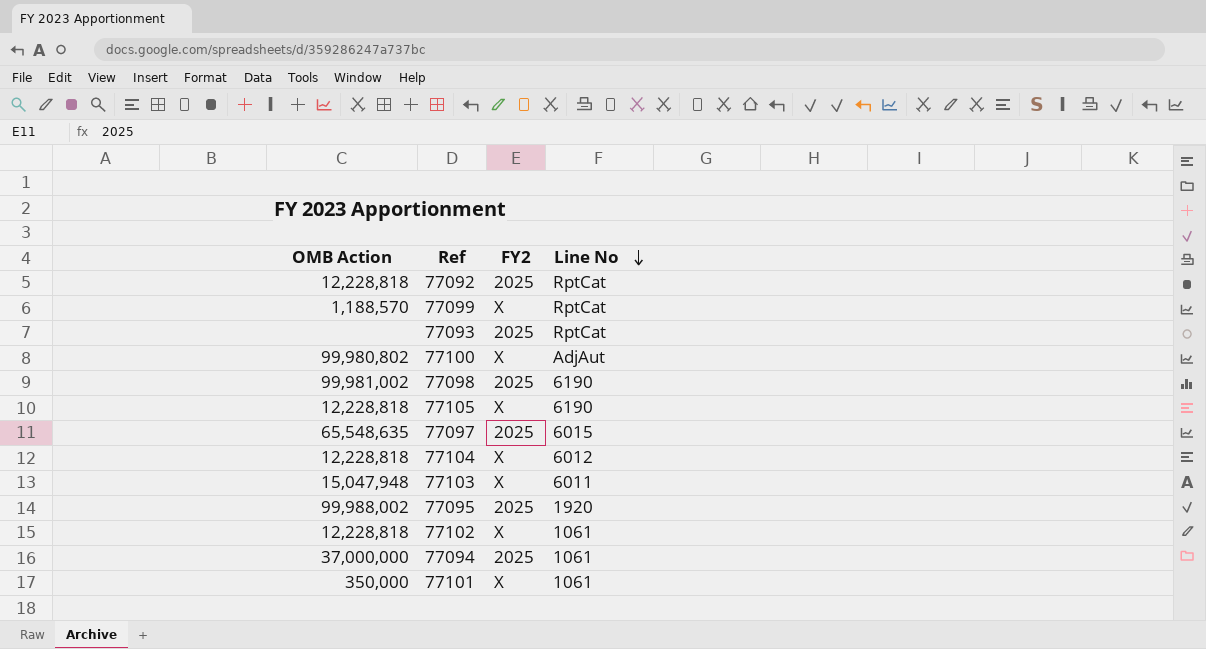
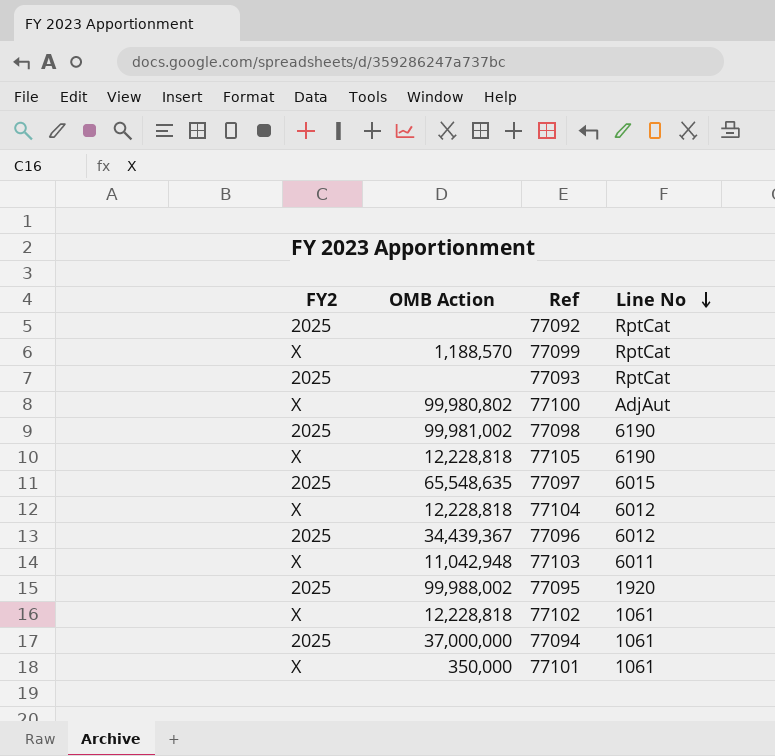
column FY2 | position: 3 -> 1
77092 | OMB Action: 12,228,818 -> none
row 77096: none -> 2025 | 34,439,367 | 6012
77103 | OMB Action: 15,047,948 -> 11,042,948

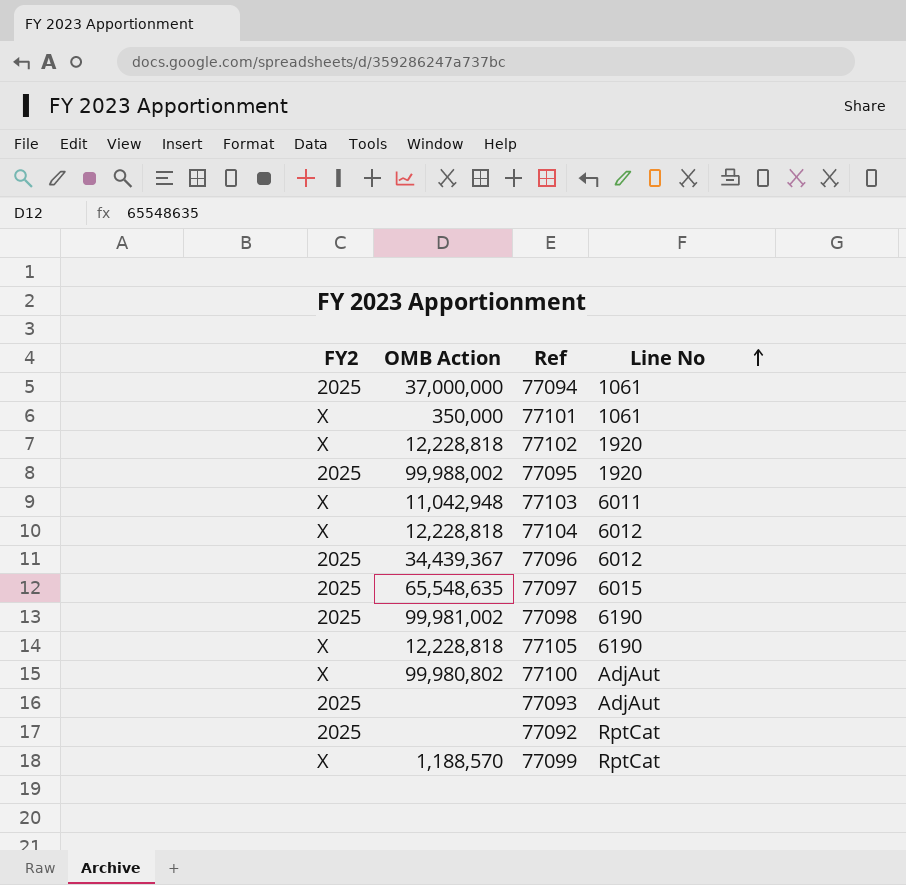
row order: Line No descending -> Line No ascending
77102 | Line No: 1061 -> 1920
77093 | Line No: RptCat -> AdjAut

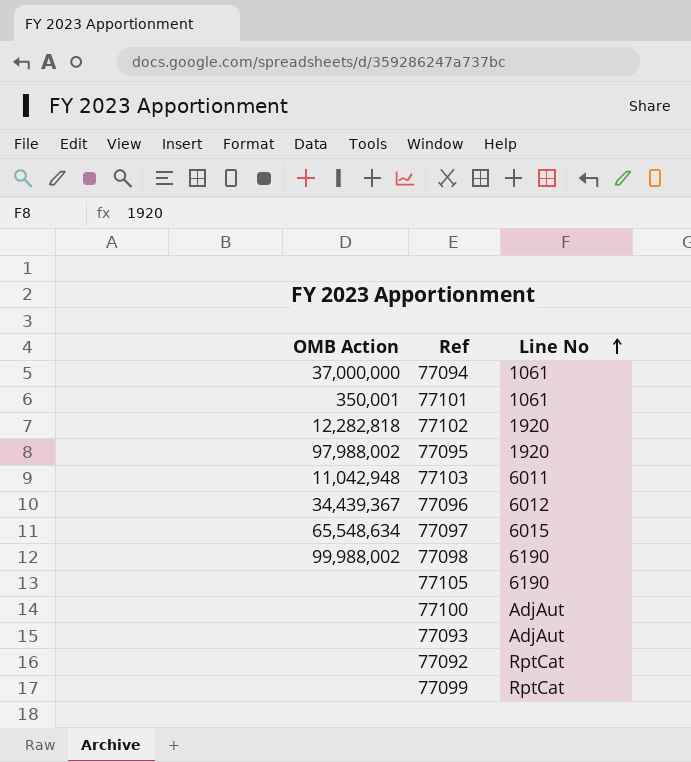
column FY2 | position: 1 -> none
row 77104: X | 12,228,818 | 6012 -> none
77101 | OMB Action: 350,000 -> 350,001
77102 | OMB Action: 12,228,818 -> 12,282,818
77095 | OMB Action: 99,988,002 -> 97,988,002
77097 | OMB Action: 65,548,635 -> 65,548,634
77098 | OMB Action: 99,981,002 -> 99,988,002
77105 | OMB Action: 12,228,818 -> none
77100 | OMB Action: 99,980,802 -> none
77099 | OMB Action: 1,188,570 -> none

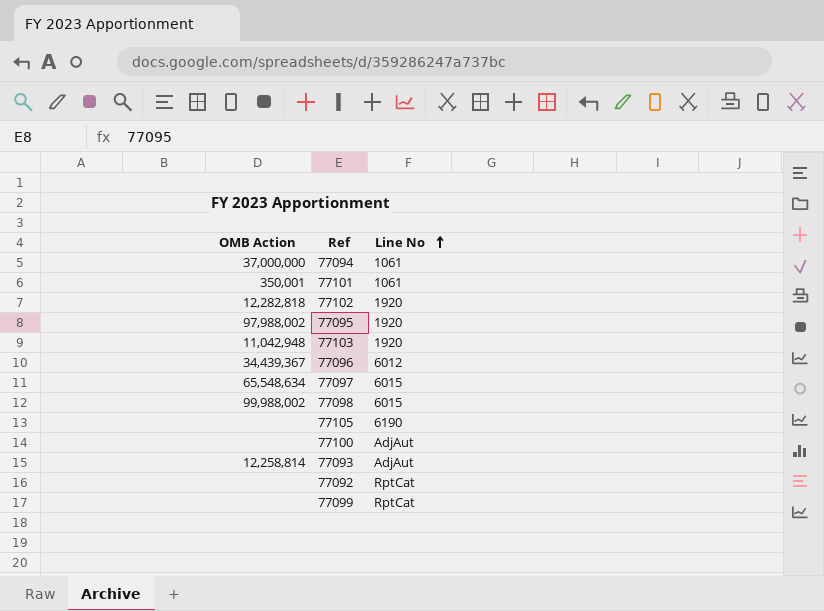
77103 | Line No: 6011 -> 1920
77098 | Line No: 6190 -> 6015
77093 | OMB Action: none -> 12,258,814

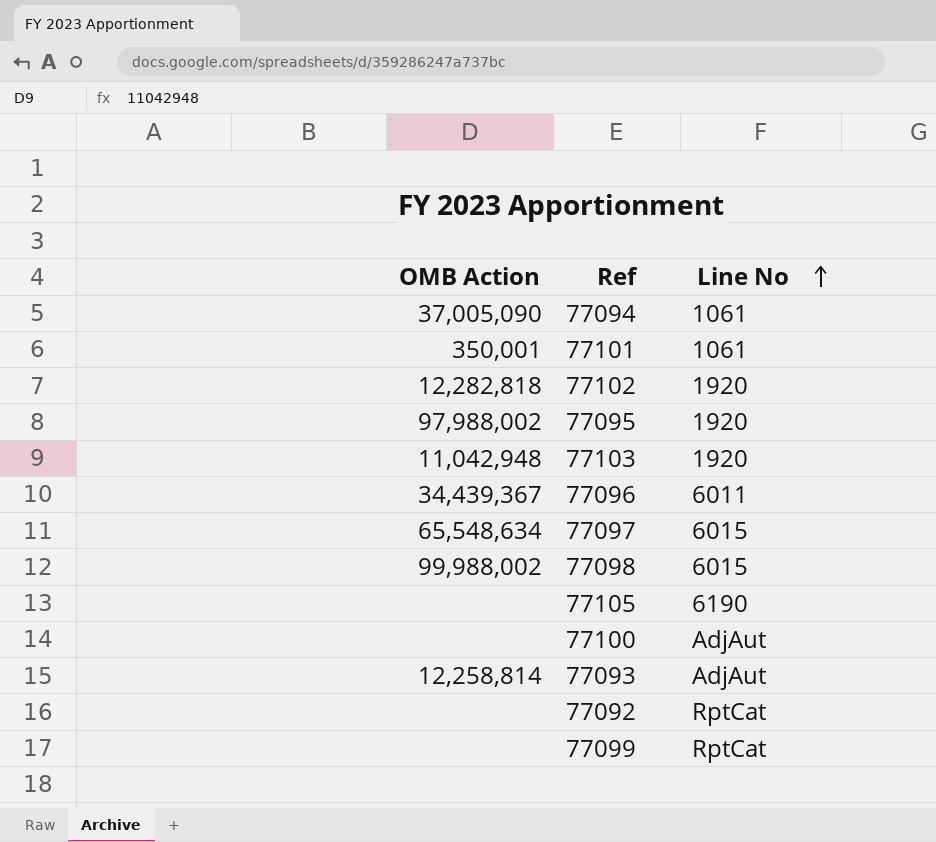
77094 | OMB Action: 37,000,000 -> 37,005,090
77096 | Line No: 6012 -> 6011

